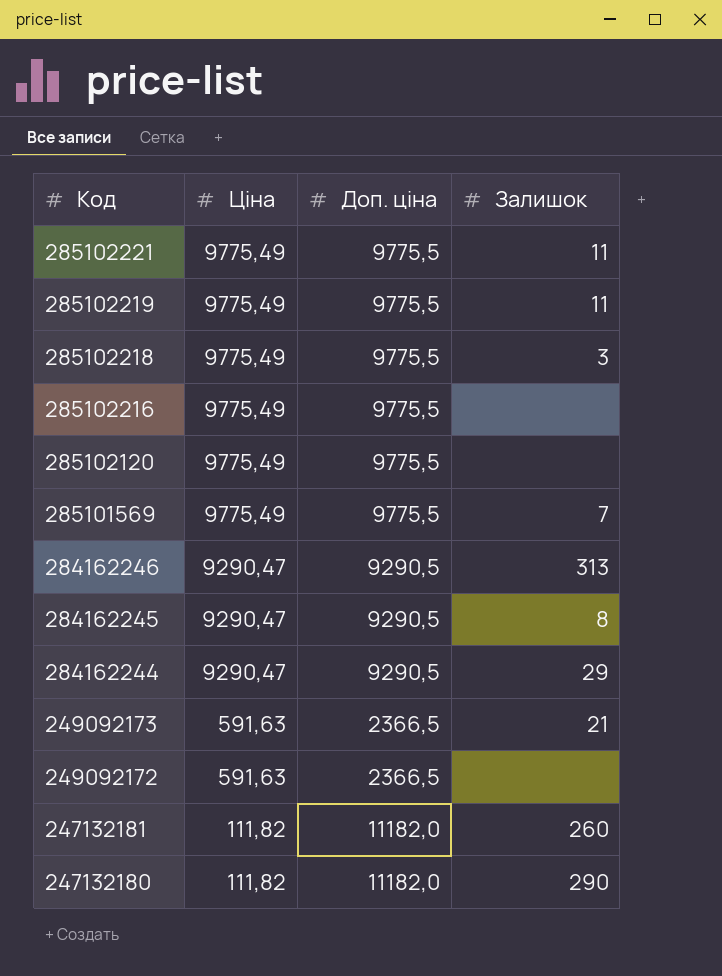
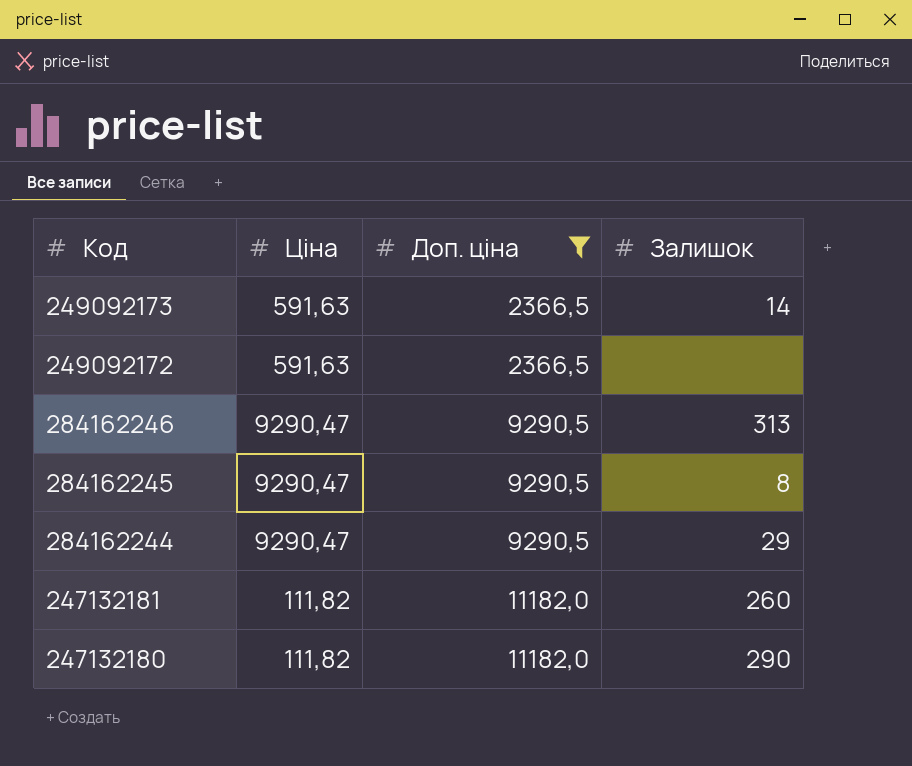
filter: none -> Доп. ціна != 9775,5
row order: Код descending -> Доп. ціна ascending
249092173 | Залишок: 21 -> 14

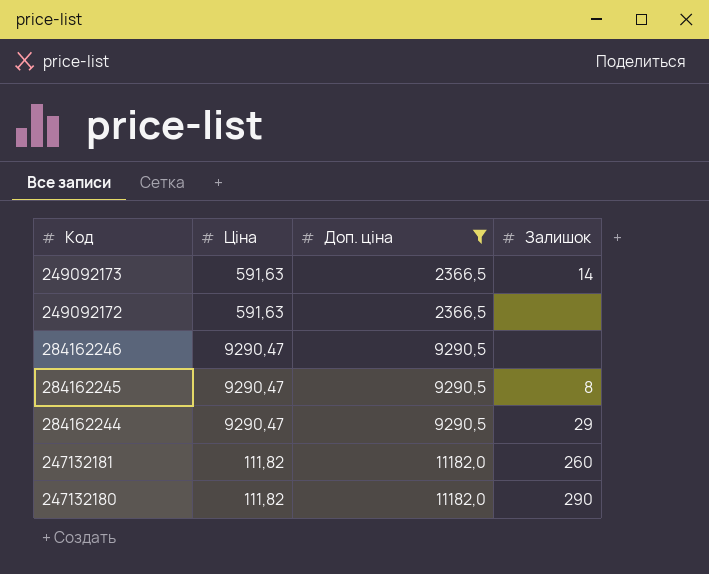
284162246 | Залишок: 313 -> none

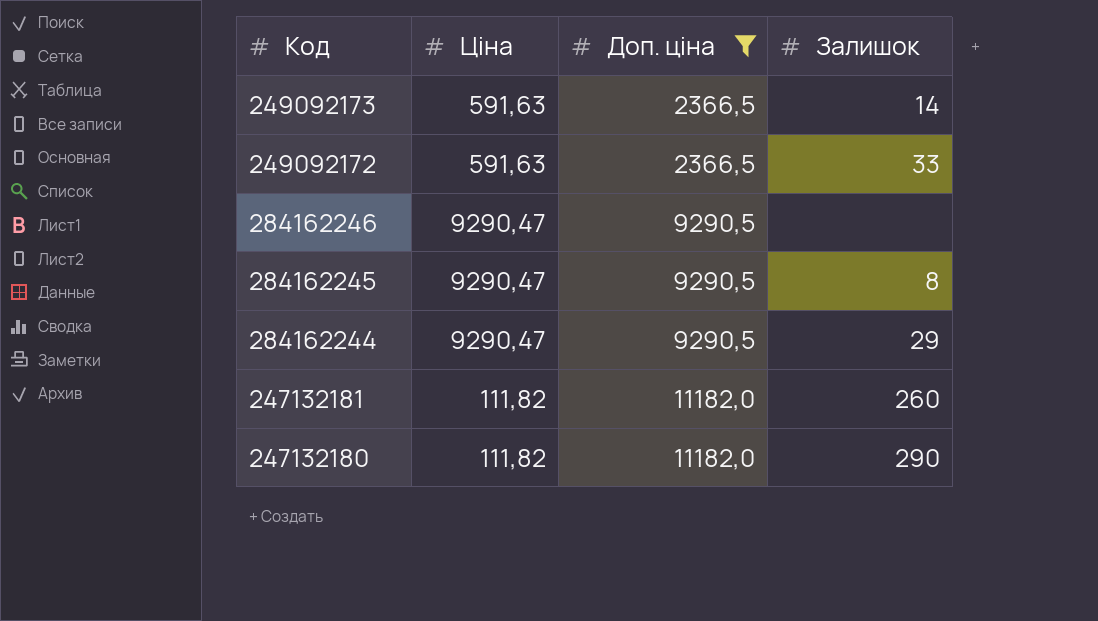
249092172 | Залишок: none -> 33

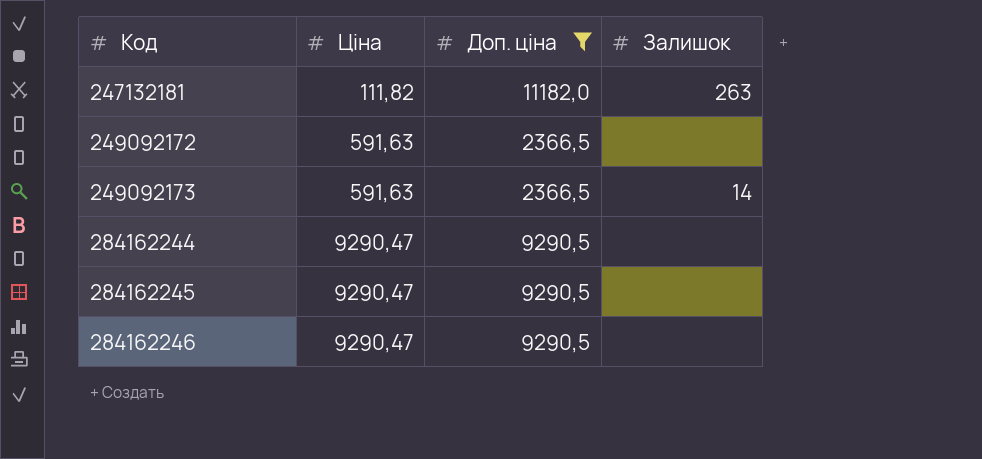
row order: Доп. ціна ascending -> Код ascending
row 247132180: 111,82 | 11182,0 | 290 -> none
247132181 | Залишок: 260 -> 263
249092172 | Залишок: 33 -> none
284162244 | Залишок: 29 -> none
284162245 | Залишок: 8 -> none

